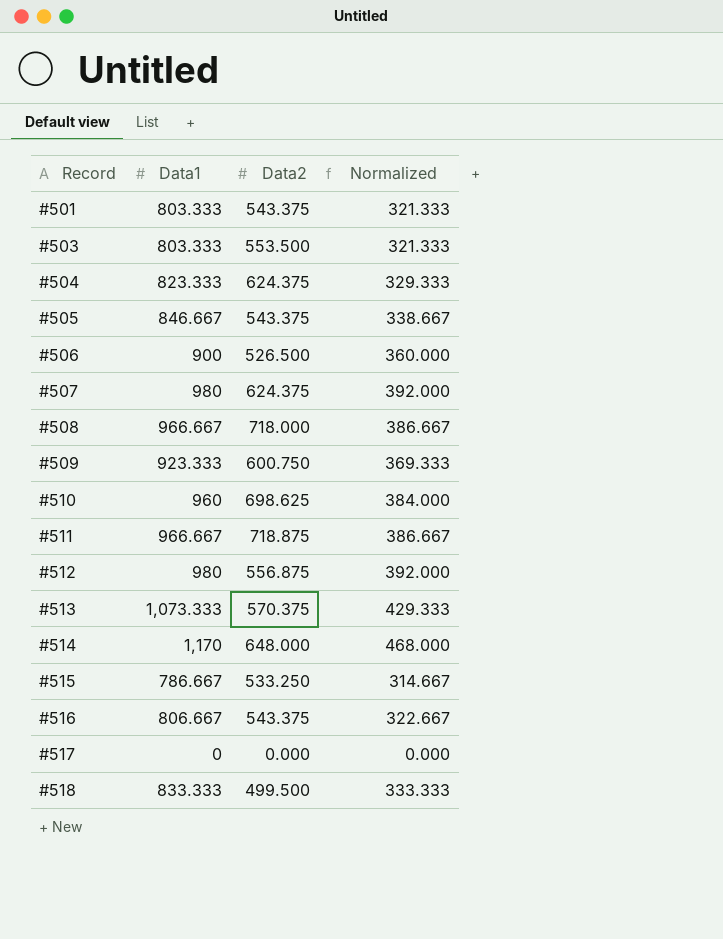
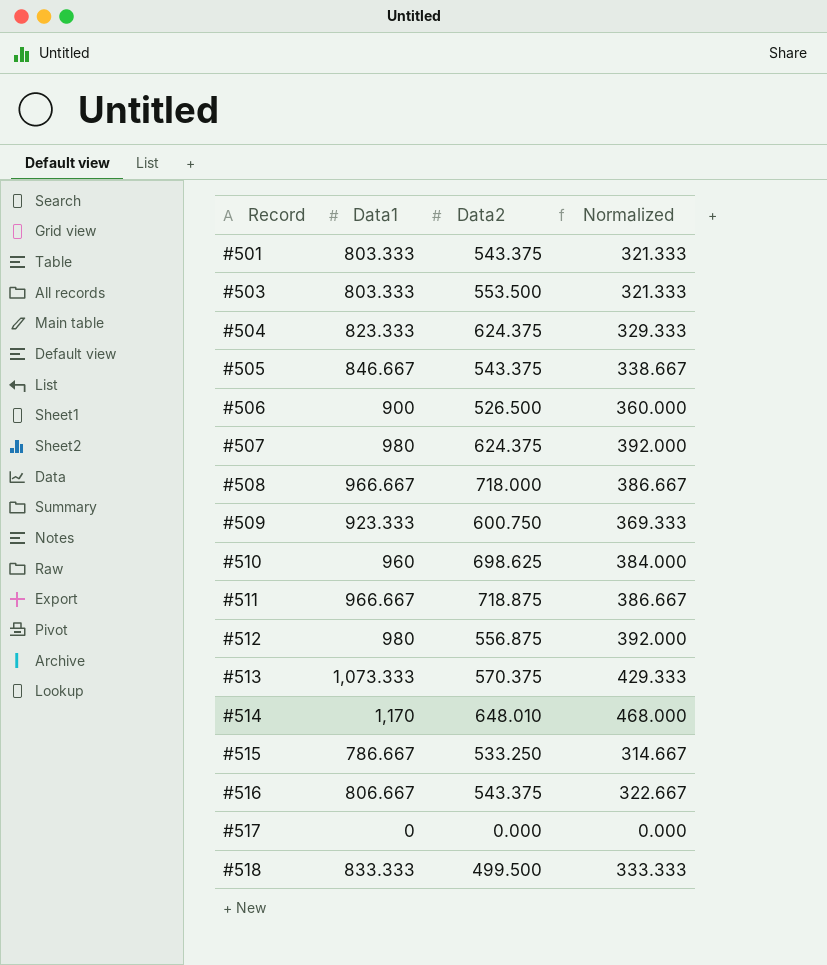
#514 | Data2: 648.000 -> 648.010

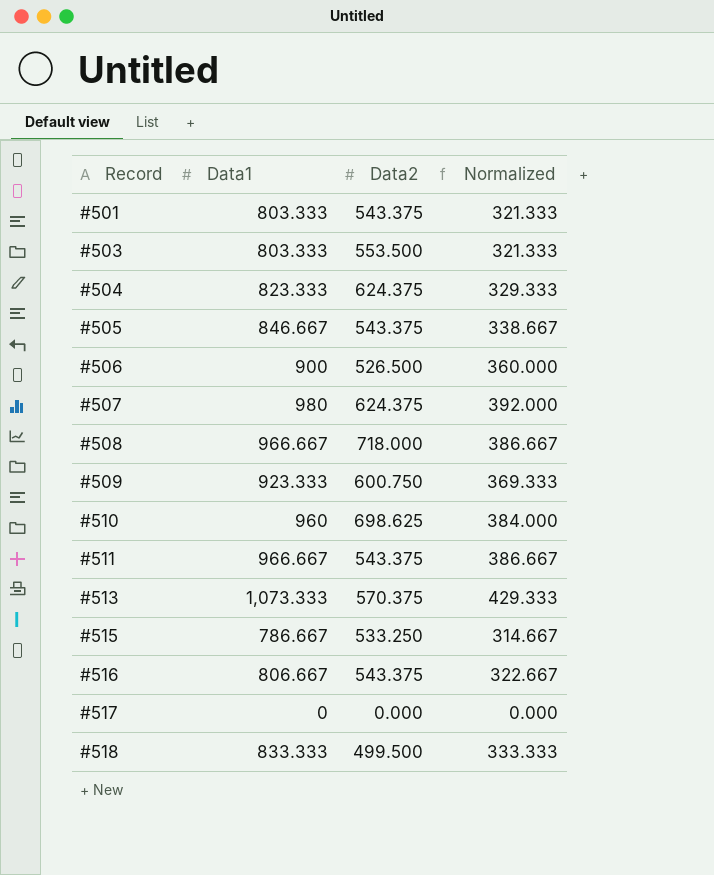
row #512: 980 | 556.875 | 392.000 -> none
row #514: 1,170 | 648.010 | 468.000 -> none
#511 | Data2: 718.875 -> 543.375

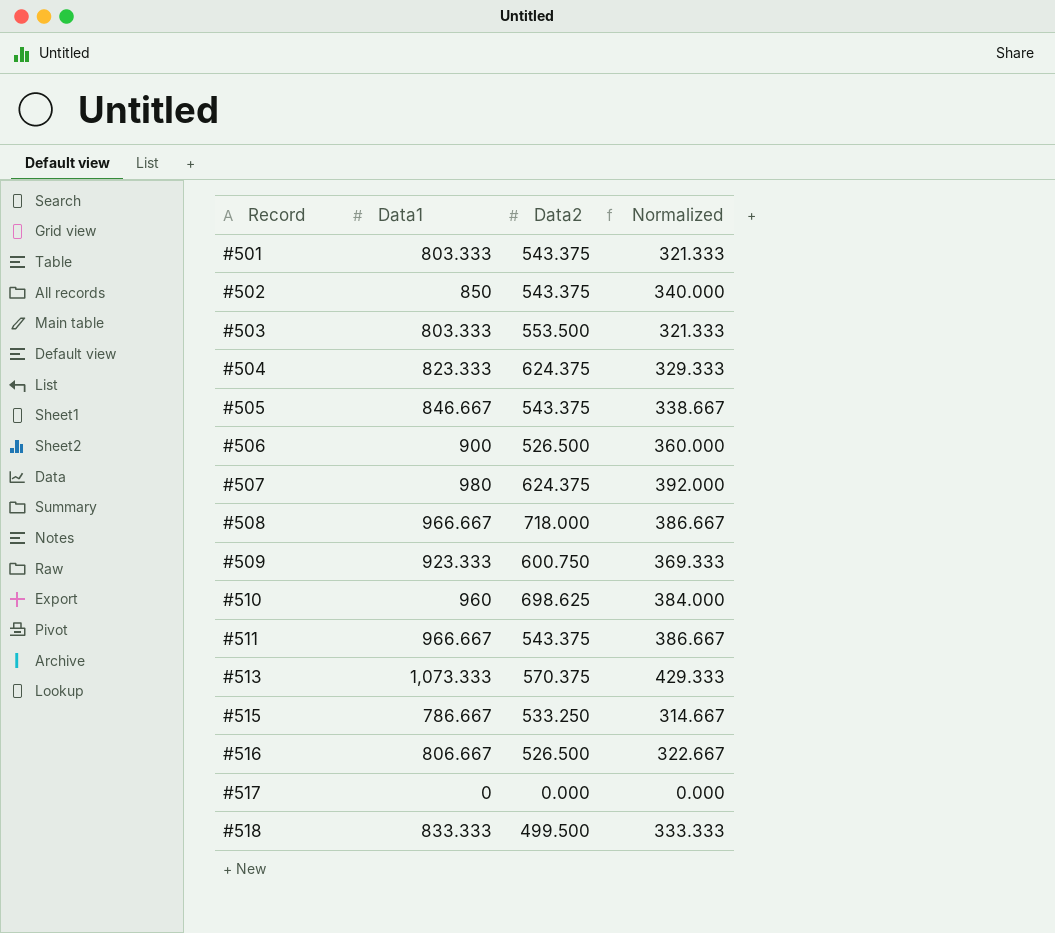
row #502: none -> 850 | 543.375 | 340.000
#516 | Data2: 543.375 -> 526.500

